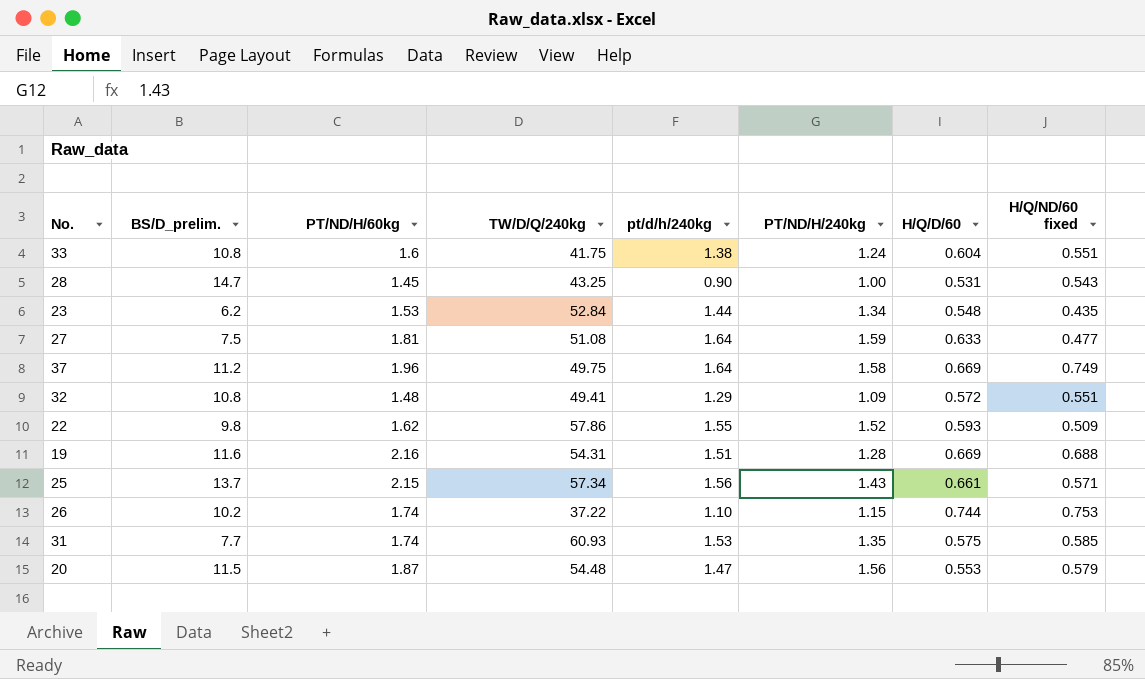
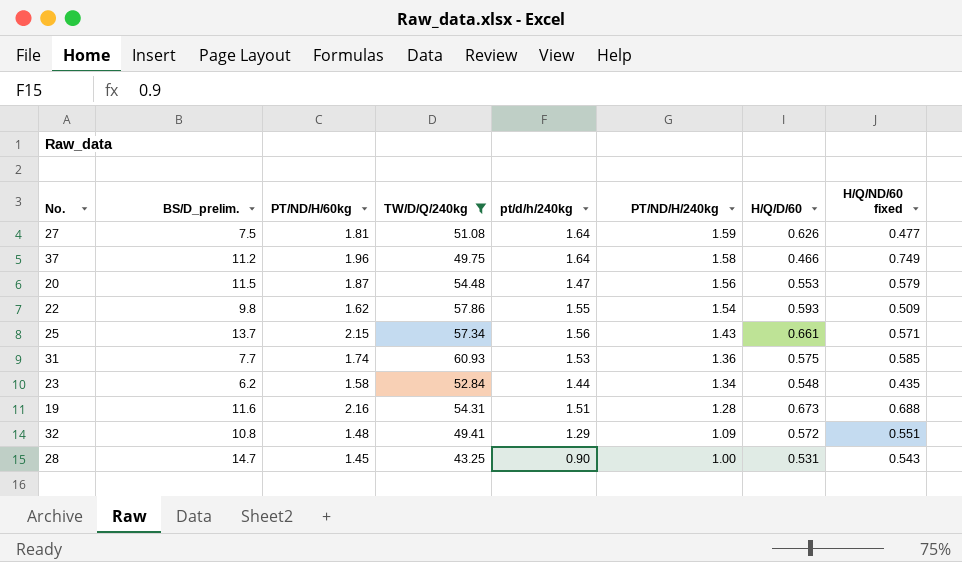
filter: none -> TW/D/Q/240kg >= 43.25
row order: none -> PT/ND/H/240kg descending
27 | H/Q/D/60: 0.633 -> 0.626
37 | H/Q/D/60: 0.669 -> 0.466
22 | PT/ND/H/240kg: 1.52 -> 1.54
31 | PT/ND/H/240kg: 1.35 -> 1.36
23 | PT/ND/H/60kg: 1.53 -> 1.58
19 | H/Q/D/60: 0.669 -> 0.673

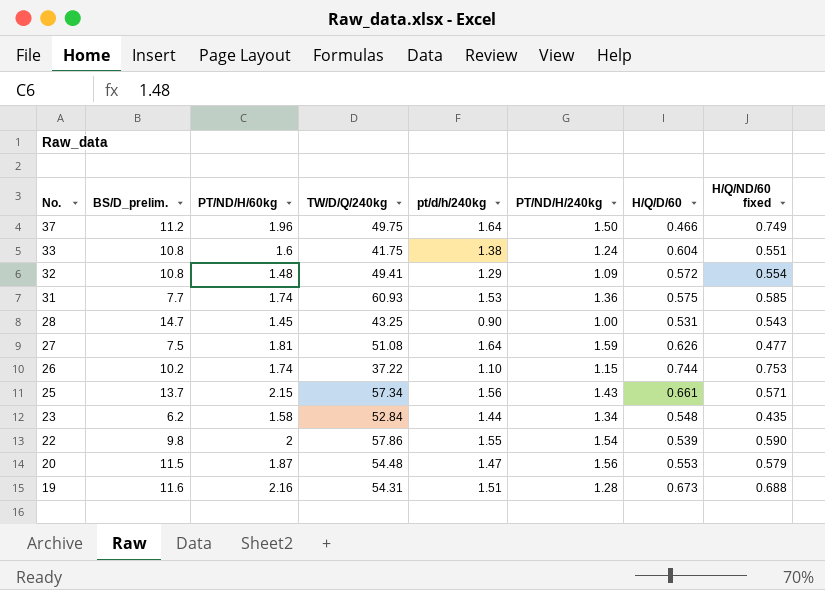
filter: TW/D/Q/240kg >= 43.25 -> none
row order: PT/ND/H/240kg descending -> No. descending
37 | PT/ND/H/240kg: 1.58 -> 1.50
32 | H/Q/ND/60 fixed: 0.551 -> 0.554
22 | PT/ND/H/60kg: 1.62 -> 2
22 | H/Q/D/60: 0.593 -> 0.539
22 | H/Q/ND/60 fixed: 0.509 -> 0.590

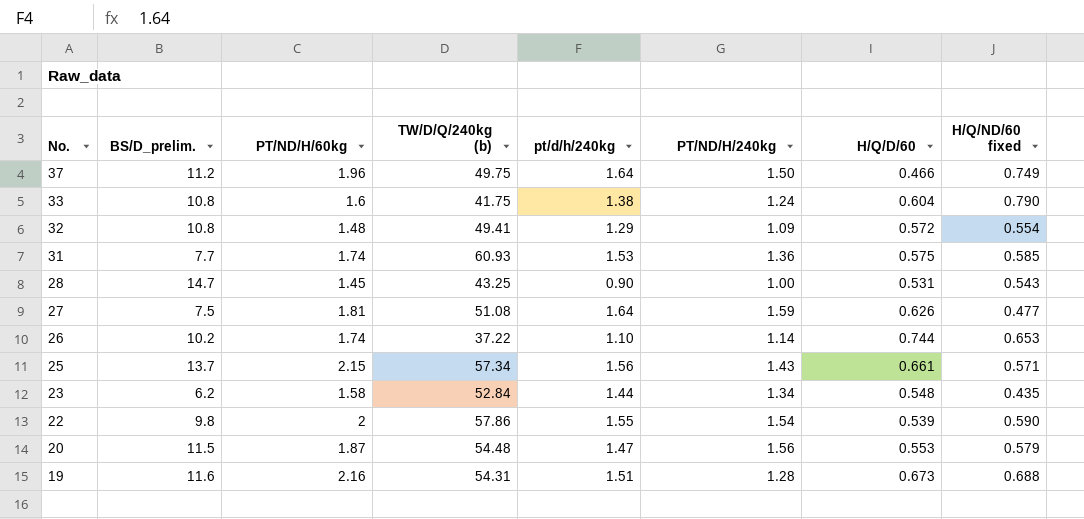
column name: TW/D/Q/240kg -> TW/D/Q/240kg (b)
33 | H/Q/ND/60 fixed: 0.551 -> 0.790
26 | PT/ND/H/240kg: 1.15 -> 1.14
26 | H/Q/ND/60 fixed: 0.753 -> 0.653

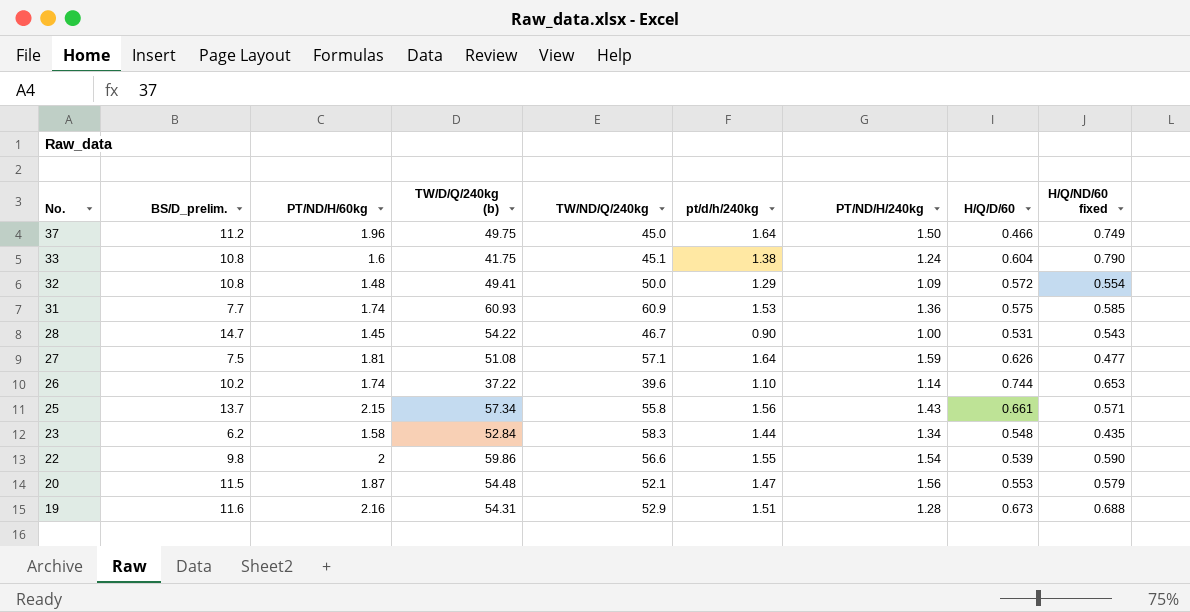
column TW/ND/Q/240kg | position: none -> 5
28 | TW/D/Q/240kg (b): 43.25 -> 54.22
22 | TW/D/Q/240kg (b): 57.86 -> 59.86

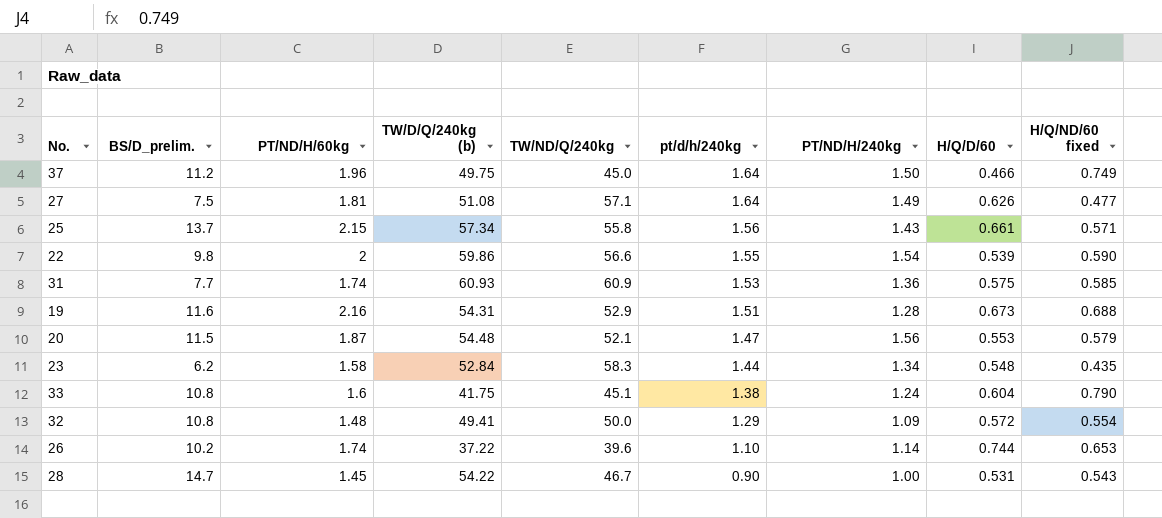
row order: No. descending -> pt/d/h/240kg descending
27 | PT/ND/H/240kg: 1.59 -> 1.49

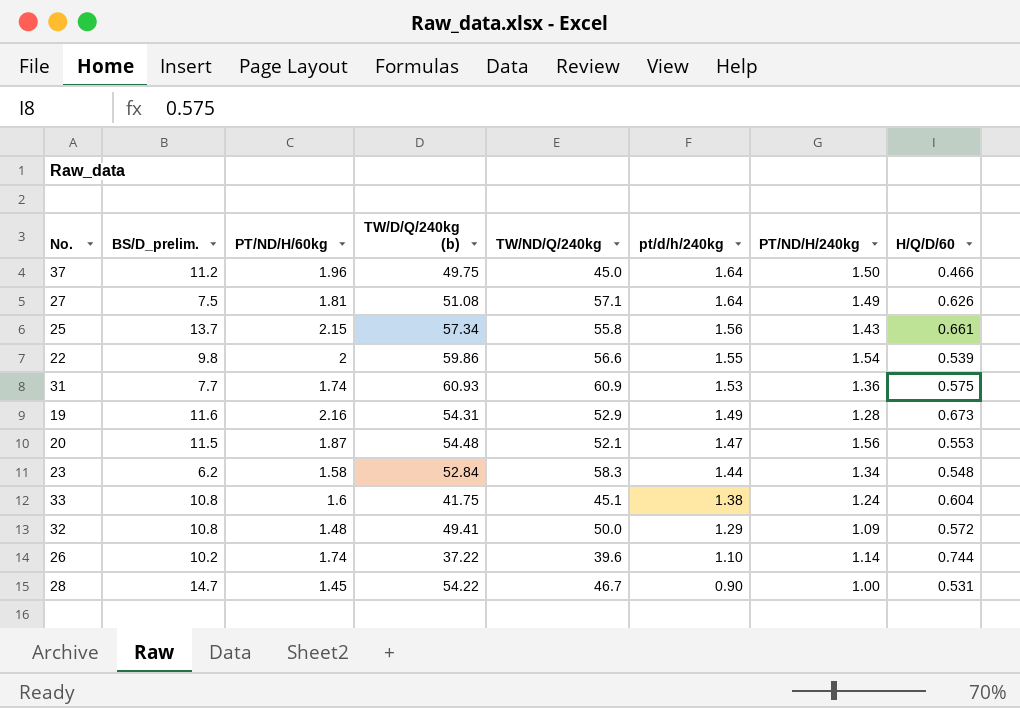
column H/Q/ND/60 fixed | position: 9 -> none
19 | pt/d/h/240kg: 1.51 -> 1.49

